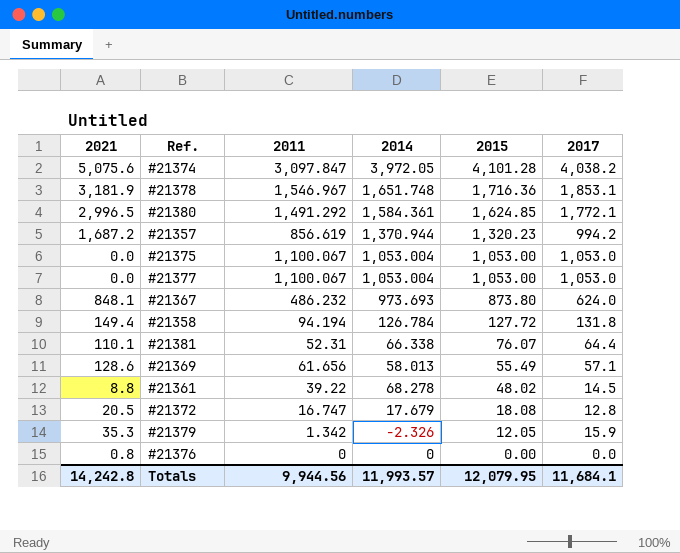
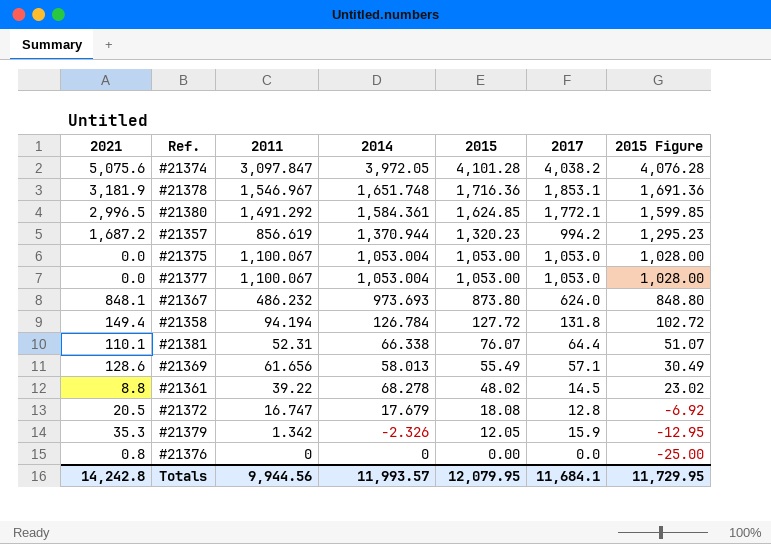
column 2015 Figure | formula: none -> [2015] - 25

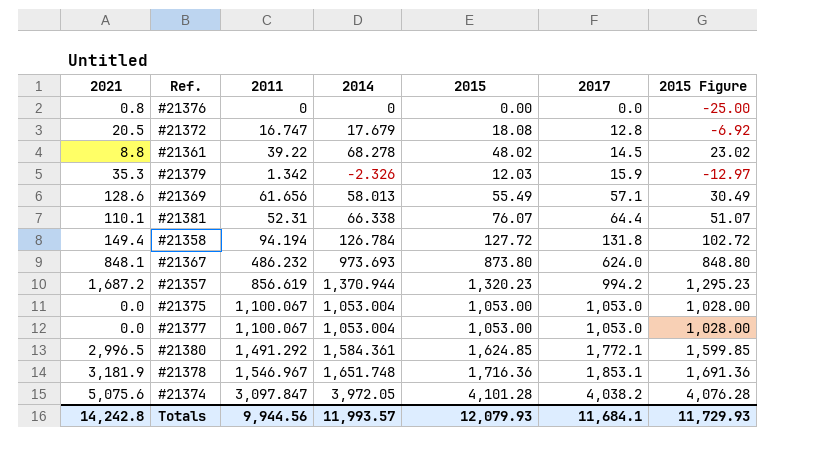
row order: 2015 descending -> 2017 ascending
#21379 | 2015: 12.05 -> 12.03
#21379 | 2015 Figure: -12.95 -> -12.97
Totals | 2015: 12,079.95 -> 12,079.93
Totals | 2015 Figure: 11,729.95 -> 11,729.93

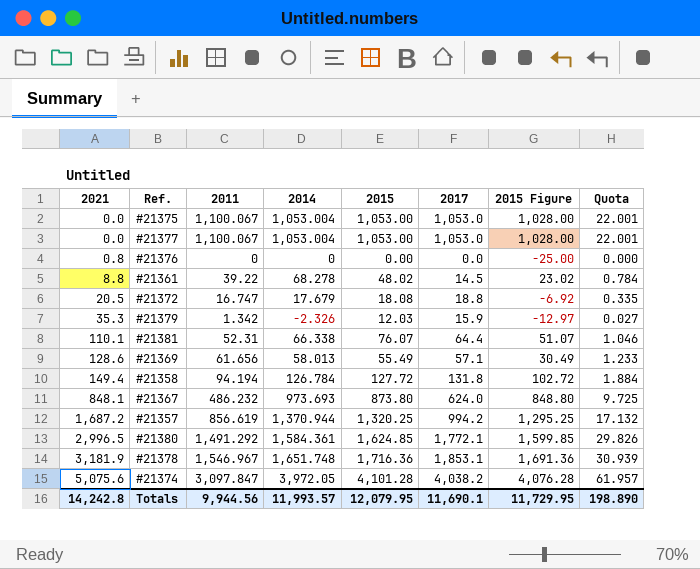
row order: 2017 ascending -> 2021 ascending
column Quota | formula: none -> [2011] * 0.02
#21372 | 2017: 12.8 -> 18.8
#21357 | 2015: 1,320.23 -> 1,320.25
#21357 | 2015 Figure: 1,295.23 -> 1,295.25
Totals | 2015: 12,079.93 -> 12,079.95
Totals | 2017: 11,684.1 -> 11,690.1
Totals | 2015 Figure: 11,729.93 -> 11,729.95

